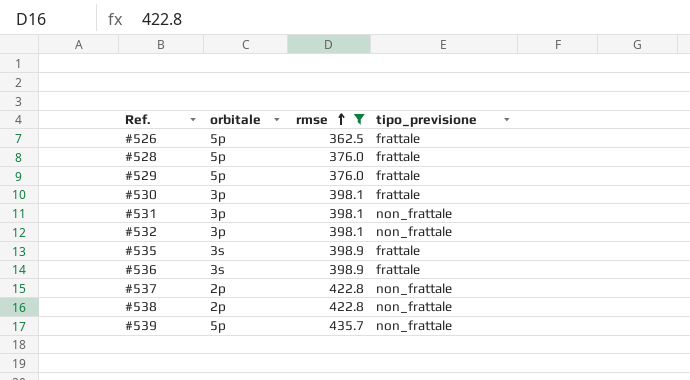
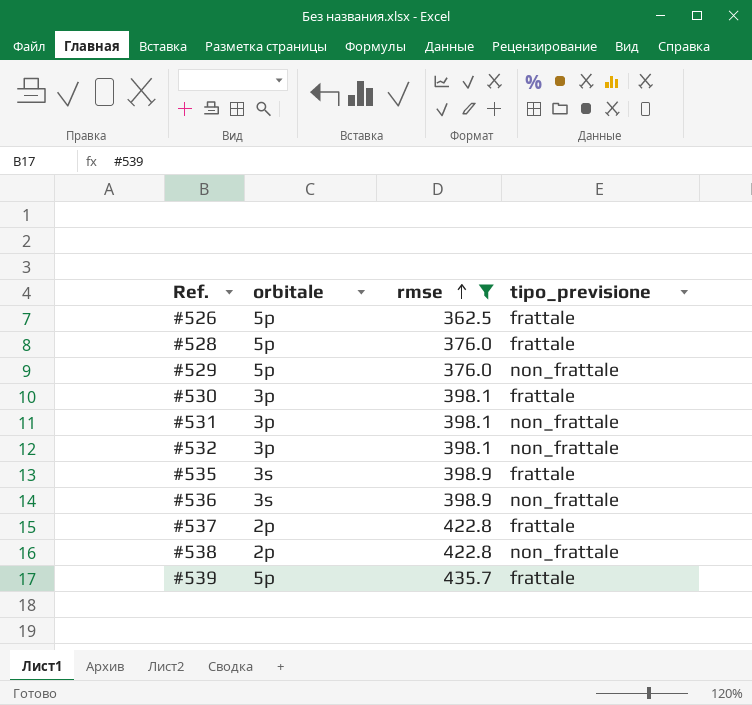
#529 | tipo_previsione: frattale -> non_frattale
#536 | tipo_previsione: frattale -> non_frattale
#537 | tipo_previsione: non_frattale -> frattale
#539 | tipo_previsione: non_frattale -> frattale

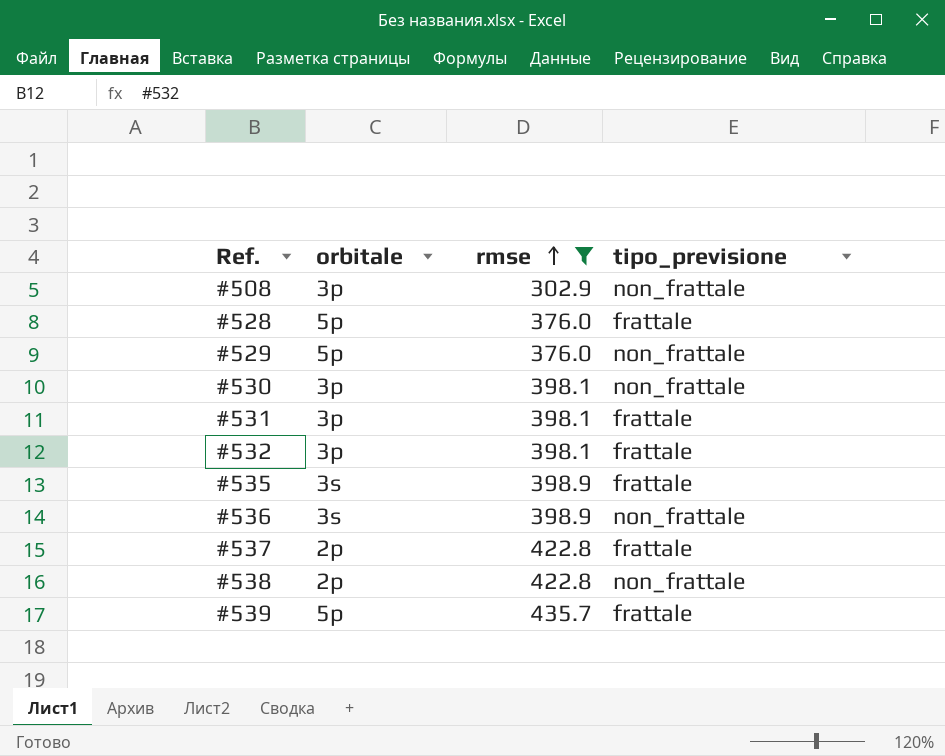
row #526: 5p | 362.5 | frattale -> none
row #508: none -> 3p | 302.9 | non_frattale
#530 | tipo_previsione: frattale -> non_frattale
#531 | tipo_previsione: non_frattale -> frattale
#532 | tipo_previsione: non_frattale -> frattale

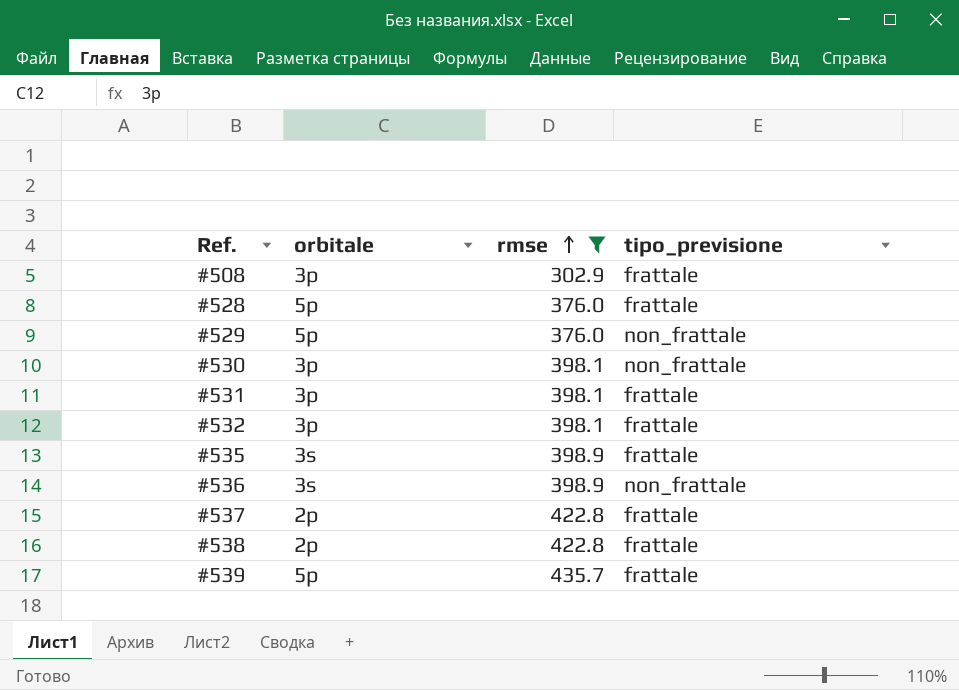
#508 | tipo_previsione: non_frattale -> frattale
#538 | tipo_previsione: non_frattale -> frattale

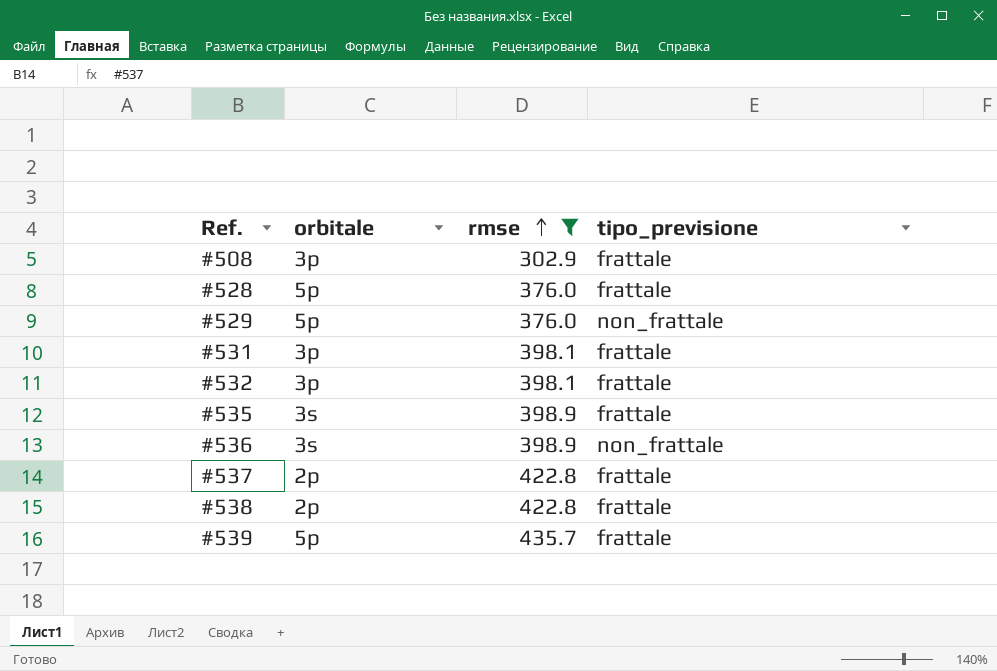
row #530: 3p | 398.1 | non_frattale -> none

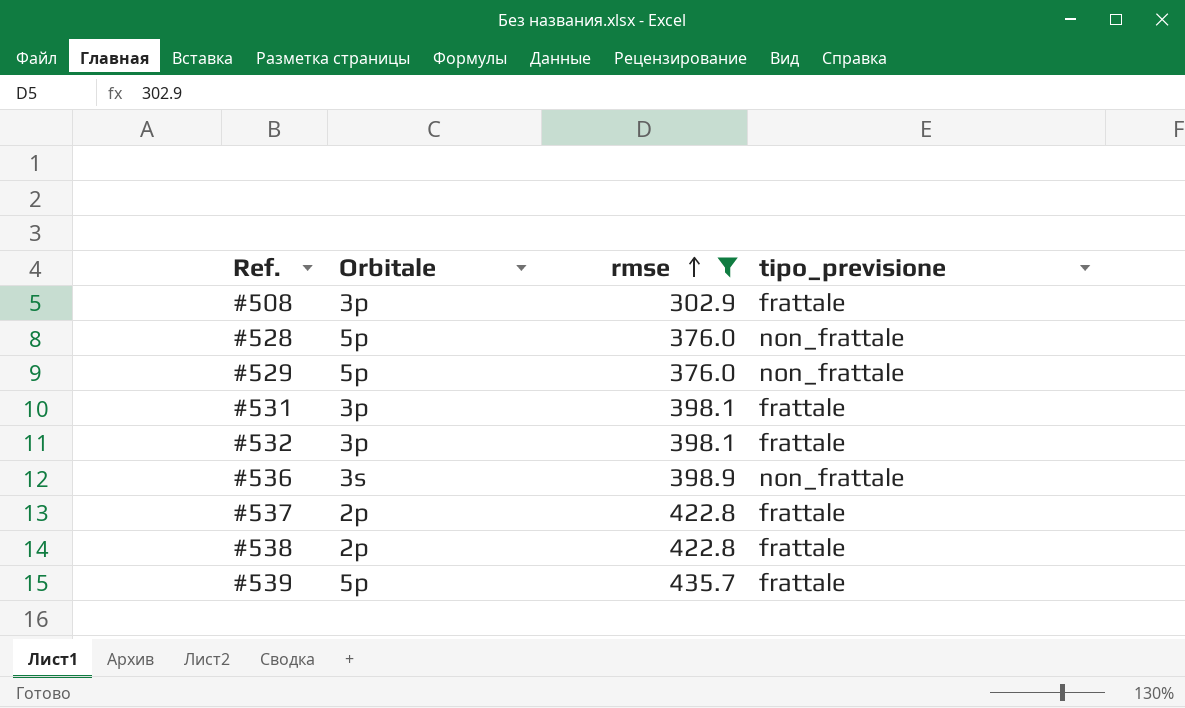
column name: orbitale -> Orbitale
row #535: 3s | 398.9 | frattale -> none
#528 | tipo_previsione: frattale -> non_frattale

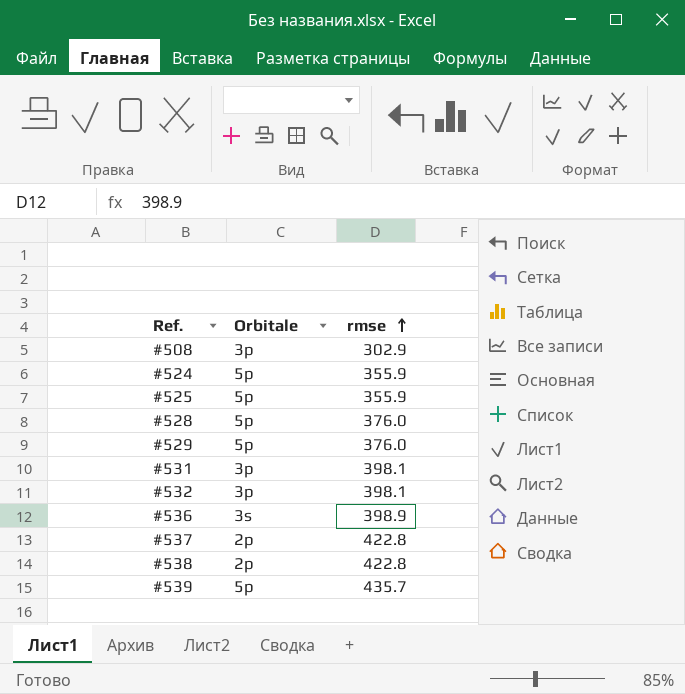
filter: rmse != 355.9 -> none
column tipo_previsione | position: 4 -> none

